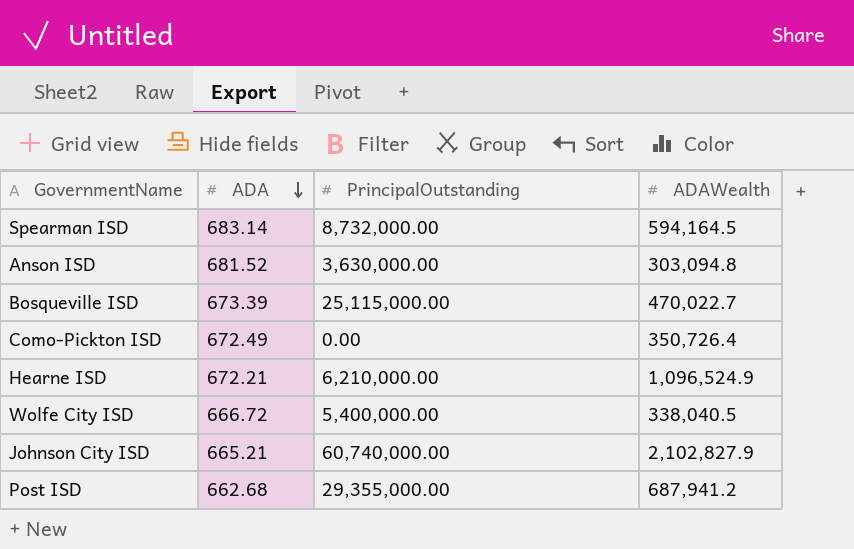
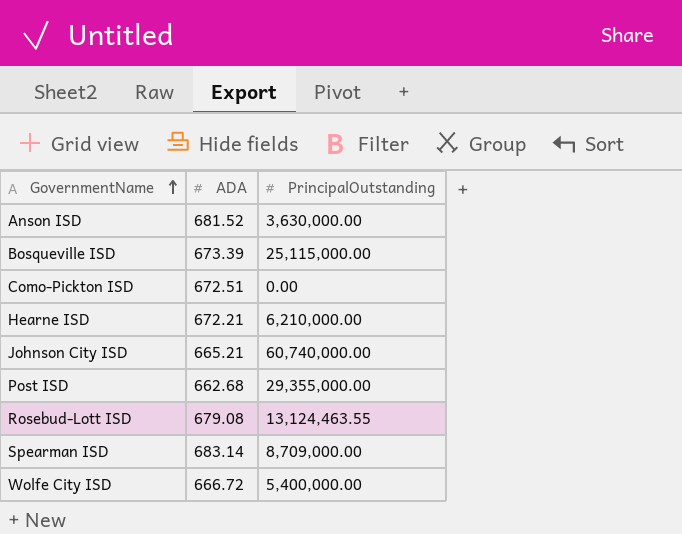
row order: ADA descending -> GovernmentName ascending
column ADAWealth | position: 4 -> none
Como-Pickton ISD | ADA: 672.49 -> 672.51
row Rosebud-Lott ISD: none -> 679.08 | 13,124,463.55
Spearman ISD | PrincipalOutstanding: 8,732,000.00 -> 8,709,000.00

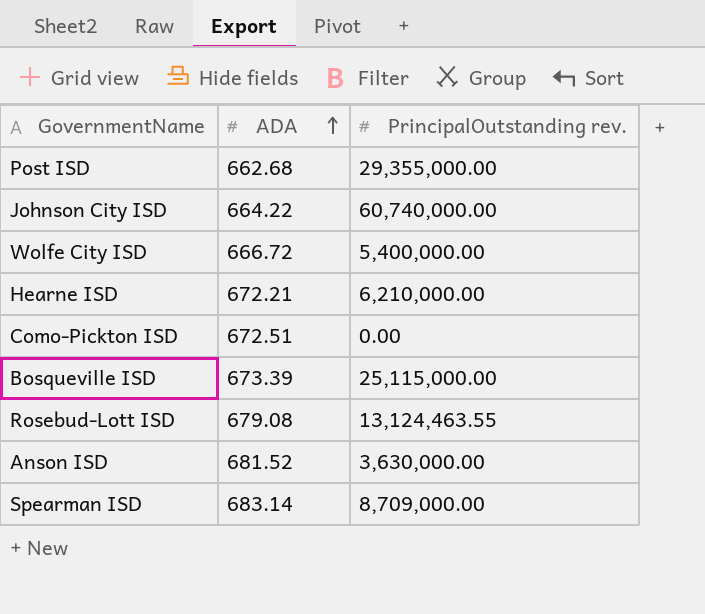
row order: GovernmentName ascending -> ADA ascending
column name: PrincipalOutstanding -> PrincipalOutstanding rev.
Johnson City ISD | ADA: 665.21 -> 664.22

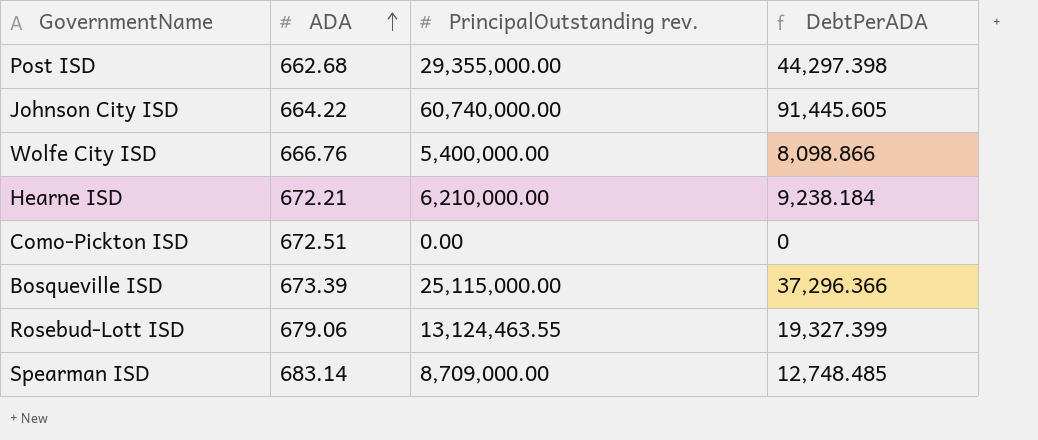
column DebtPerADA | formula: none -> [PrincipalOutstanding rev.] / [ADA]
row Anson ISD: 681.52 | 3,630,000.00 -> none
Wolfe City ISD | ADA: 666.72 -> 666.76
Rosebud-Lott ISD | ADA: 679.08 -> 679.06

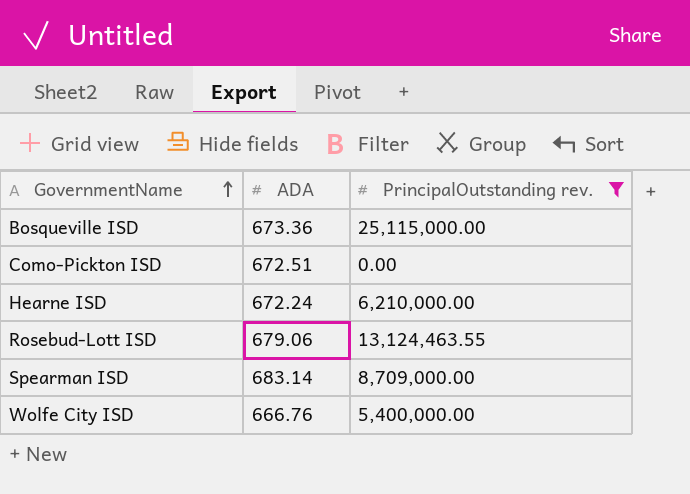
filter: none -> PrincipalOutstanding rev. <= 25,115,000.00
row order: ADA ascending -> GovernmentName ascending
column DebtPerADA | formula: [PrincipalOutstanding rev.] / [ADA] -> none
Bosqueville ISD | ADA: 673.39 -> 673.36
Hearne ISD | ADA: 672.21 -> 672.24

